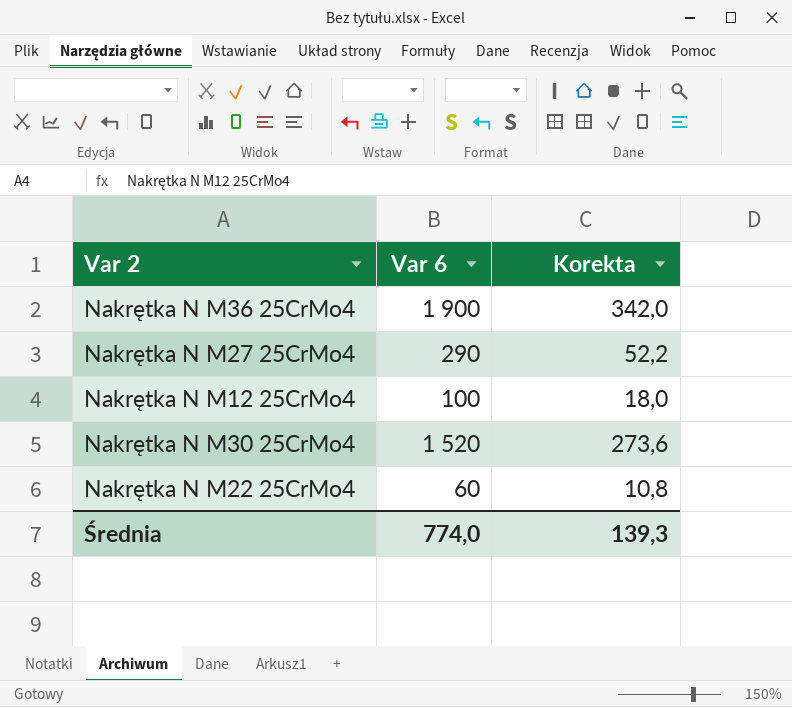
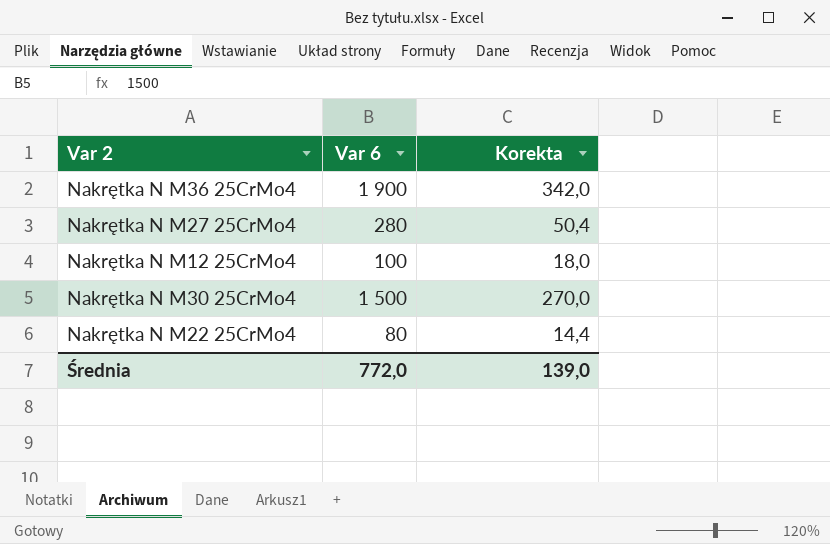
Nakrętka N M27 25CrMo4 | Var 6: 290 -> 280
Nakrętka N M27 25CrMo4 | Korekta: 52,2 -> 50,4
Nakrętka N M30 25CrMo4 | Var 6: 1 520 -> 1 500
Nakrętka N M30 25CrMo4 | Korekta: 273,6 -> 270,0
Nakrętka N M22 25CrMo4 | Var 6: 60 -> 80
Nakrętka N M22 25CrMo4 | Korekta: 10,8 -> 14,4
Średnia | Var 6: 774,0 -> 772,0
Średnia | Korekta: 139,3 -> 139,0

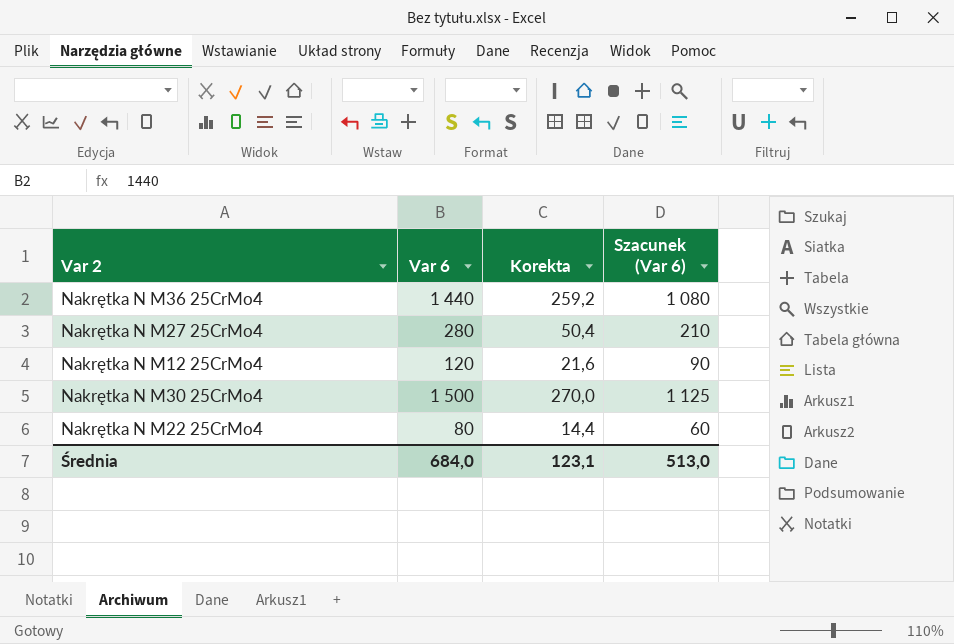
column Szacunek (Var 6) | formula: none -> [Var 6] * 0,75
Nakrętka N M36 25CrMo4 | Var 6: 1 900 -> 1 440
Nakrętka N M36 25CrMo4 | Korekta: 342,0 -> 259,2
Nakrętka N M12 25CrMo4 | Var 6: 100 -> 120
Nakrętka N M12 25CrMo4 | Korekta: 18,0 -> 21,6
Średnia | Var 6: 772,0 -> 684,0
Średnia | Korekta: 139,0 -> 123,1

